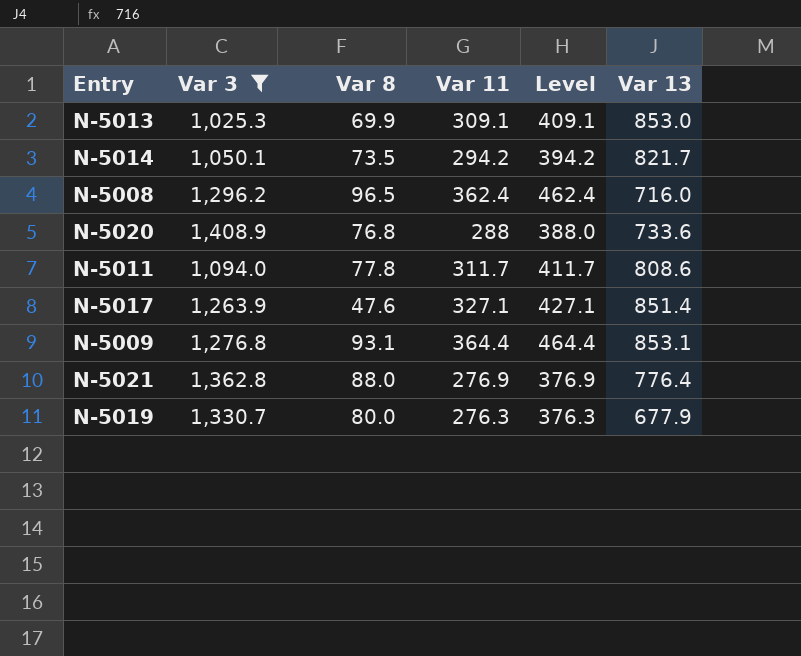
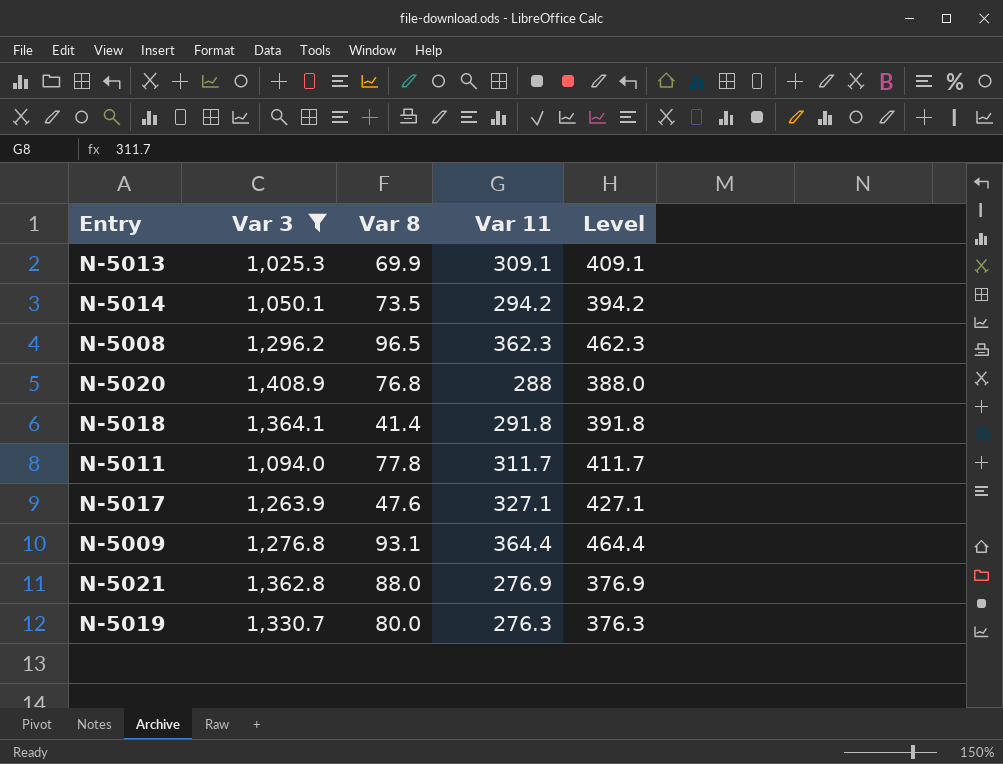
column Var 13 | position: 6 -> none
N-5008 | Var 11: 362.4 -> 362.3
N-5008 | Level: 462.4 -> 462.3
row N-5018: none -> 1,364.1 | 41.4 | 291.8 | 391.8

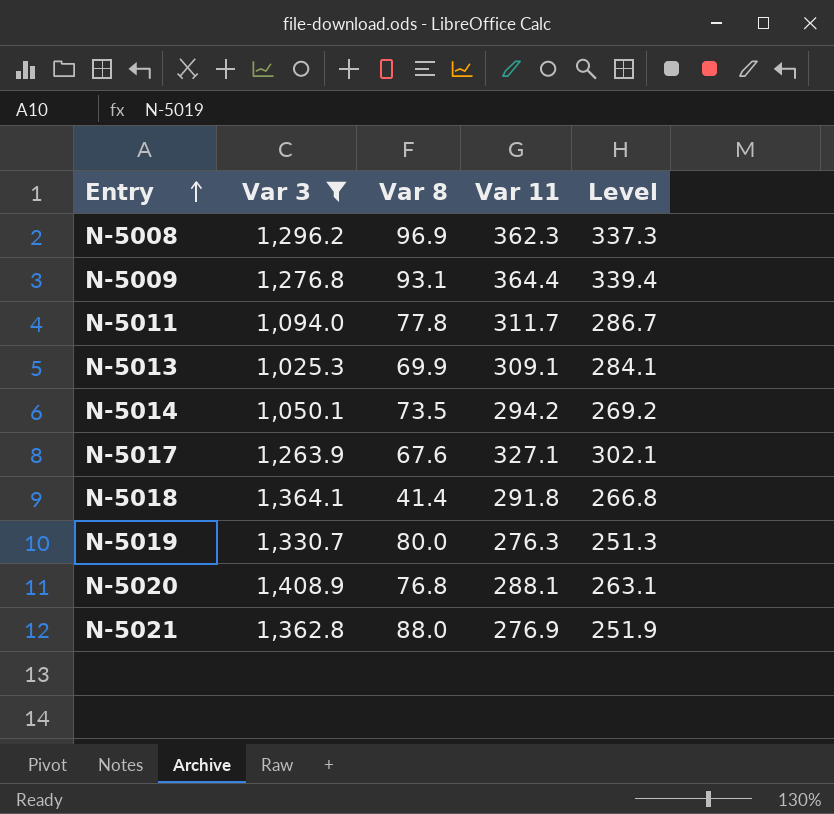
row order: none -> Entry ascending
column Level | formula: [Var 11] + 100 -> [Var 11] - 25
N-5008 | Var 8: 96.5 -> 96.9
N-5017 | Var 8: 47.6 -> 67.6
N-5020 | Var 11: 288 -> 288.1

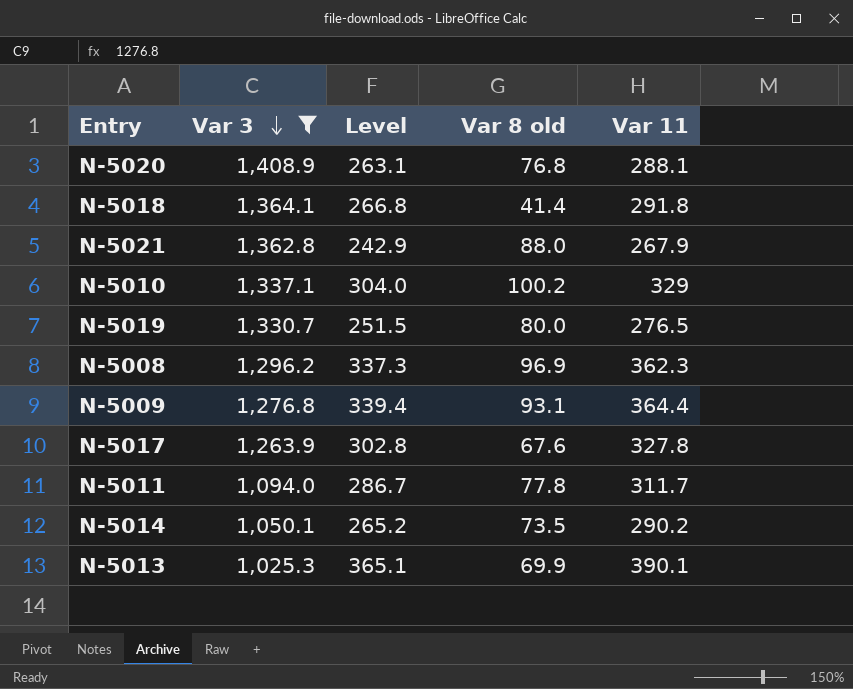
row order: Entry ascending -> Var 3 descending
column Level | position: 5 -> 3
column name: Var 8 -> Var 8 old
N-5021 | Level: 251.9 -> 242.9
N-5021 | Var 11: 276.9 -> 267.9
row N-5010: none -> 1,337.1 | 304.0 | 100.2 | 329
N-5019 | Level: 251.3 -> 251.5
N-5019 | Var 11: 276.3 -> 276.5
N-5017 | Level: 302.1 -> 302.8
N-5017 | Var 11: 327.1 -> 327.8
N-5014 | Level: 269.2 -> 265.2
N-5014 | Var 11: 294.2 -> 290.2
N-5013 | Level: 284.1 -> 365.1
N-5013 | Var 11: 309.1 -> 390.1

